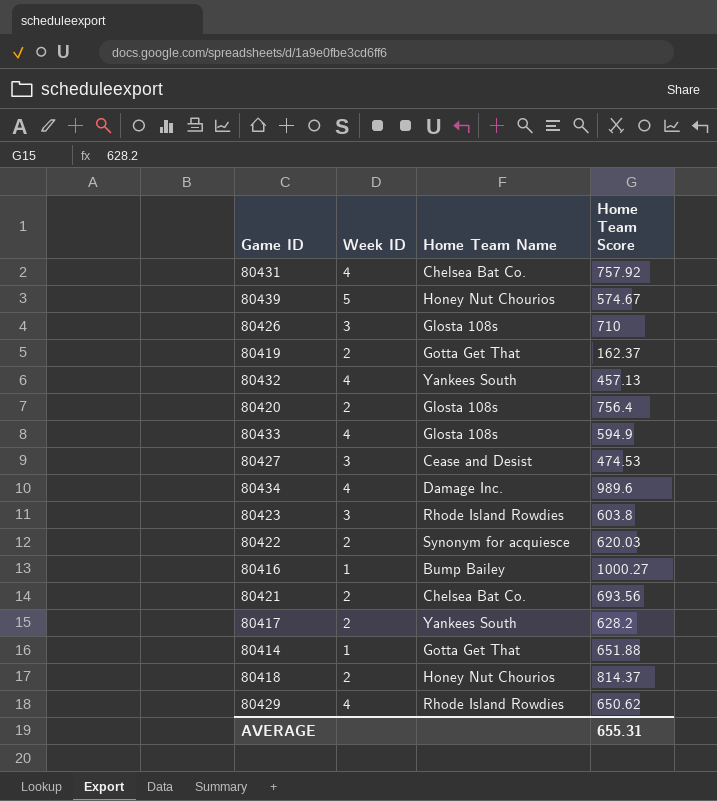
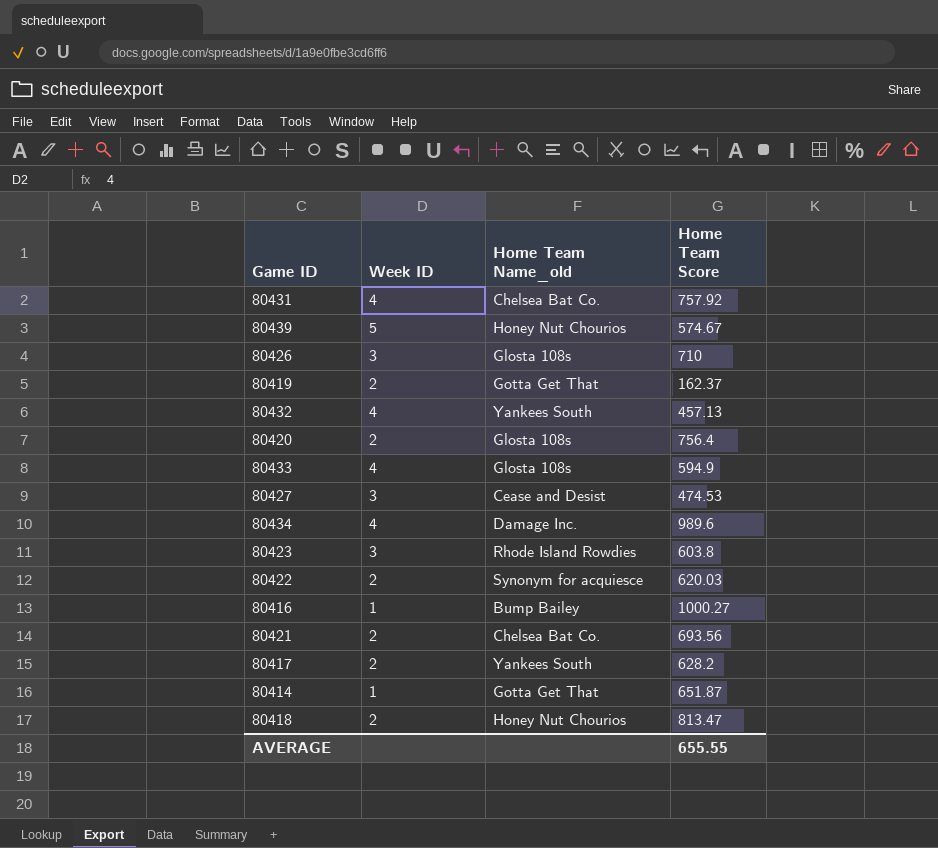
column name: Home Team Name -> Home Team Name_old
row 80429: 4 | Rhode Island Rowdies | 650.62 -> none
80414 | Home Team Score: 651.88 -> 651.87
80418 | Home Team Score: 814.37 -> 813.47
AVERAGE | Home Team Score: 655.31 -> 655.55

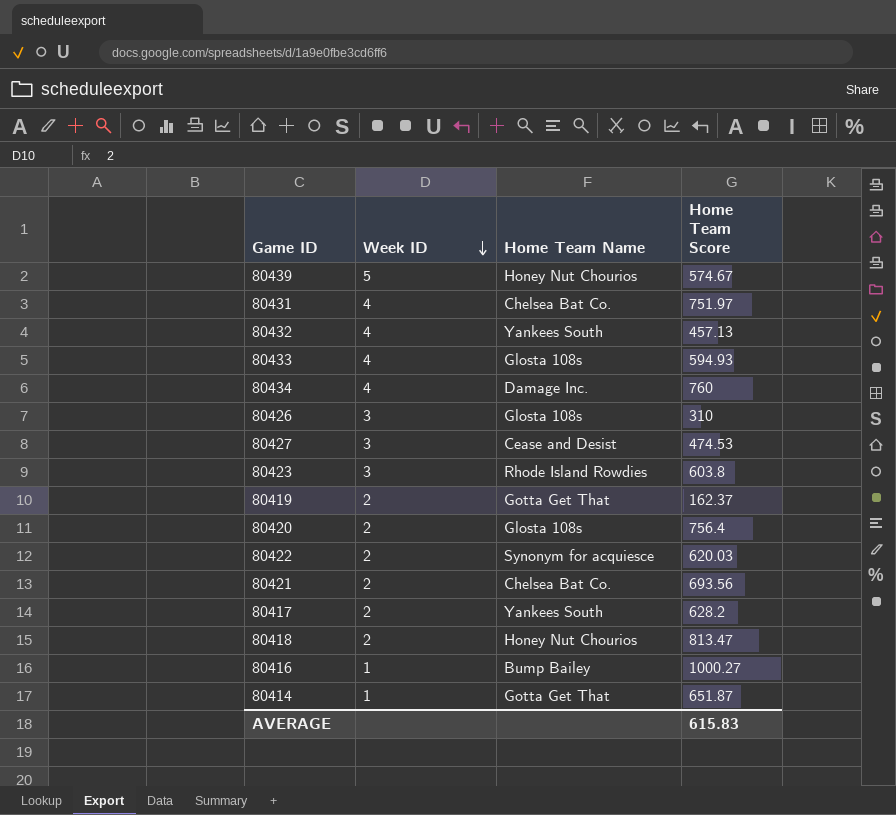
row order: none -> Week ID descending
column name: Home Team Name_old -> Home Team Name
80431 | Home Team Score: 757.92 -> 751.97
80433 | Home Team Score: 594.9 -> 594.93
80434 | Home Team Score: 989.6 -> 760
80426 | Home Team Score: 710 -> 310
AVERAGE | Home Team Score: 655.55 -> 615.83

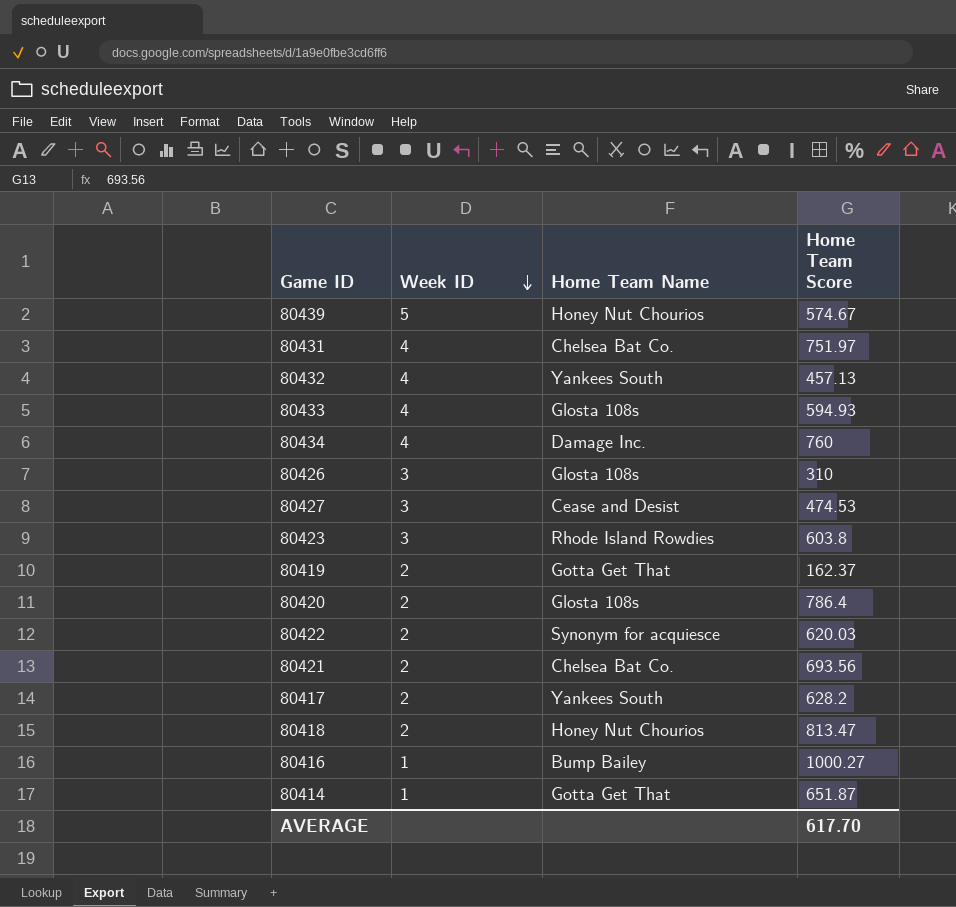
80420 | Home Team Score: 756.4 -> 786.4
AVERAGE | Home Team Score: 615.83 -> 617.70

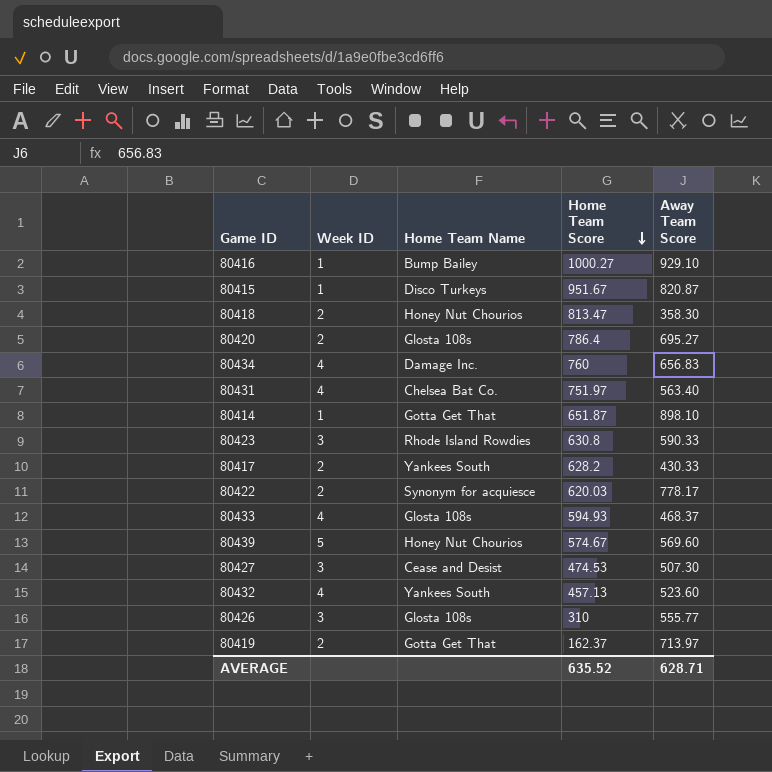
row order: Week ID descending -> Home Team Score descending
column Away Team Score | position: none -> 5
row 80421: 2 | Chelsea Bat Co. | 693.56 -> none
row 80415: none -> 1 | Disco Turkeys | 951.67 | 820.87
80423 | Home Team Score: 603.8 -> 630.8
AVERAGE | Home Team Score: 617.70 -> 635.52

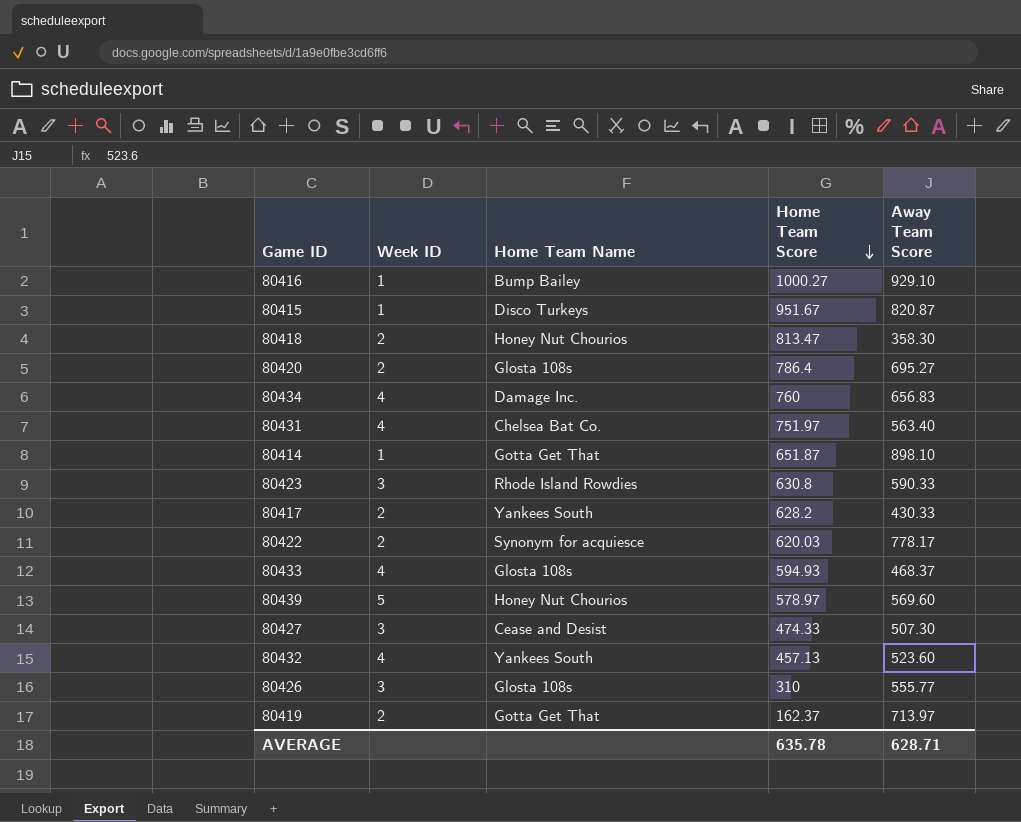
80439 | Home Team Score: 574.67 -> 578.97
80427 | Home Team Score: 474.53 -> 474.33
AVERAGE | Home Team Score: 635.52 -> 635.78

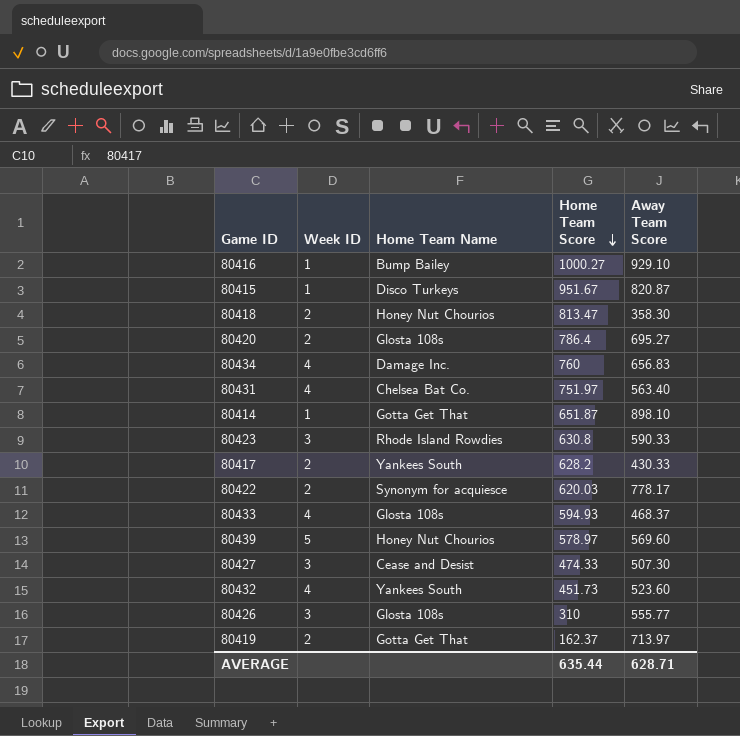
80432 | Home Team Score: 457.13 -> 451.73
AVERAGE | Home Team Score: 635.78 -> 635.44

